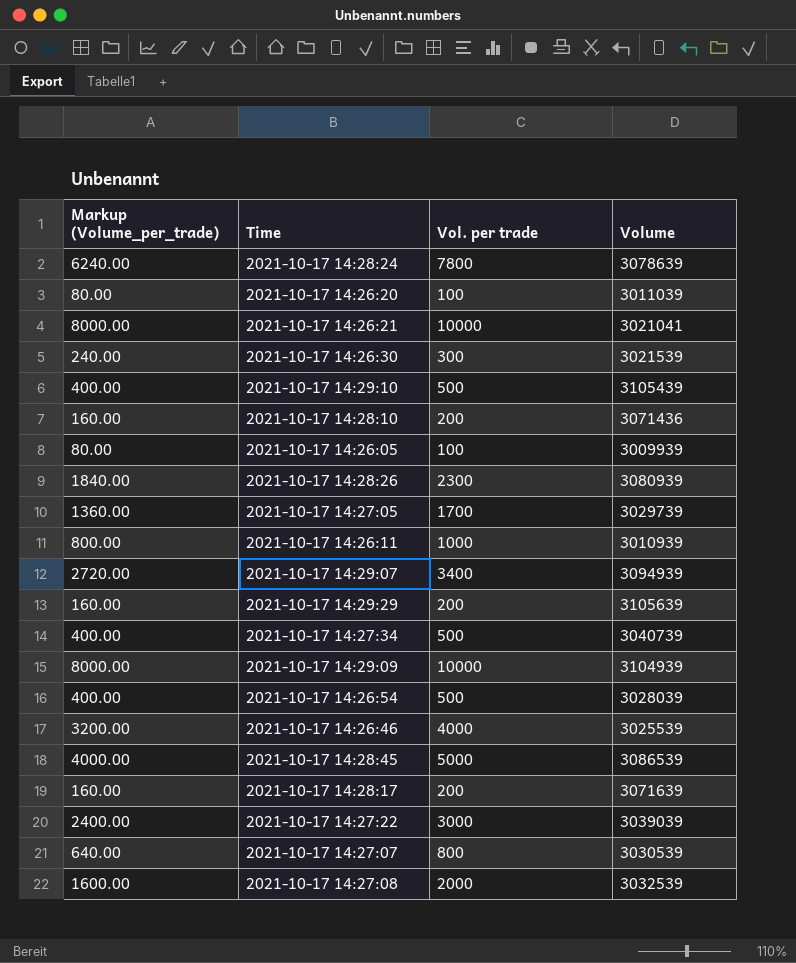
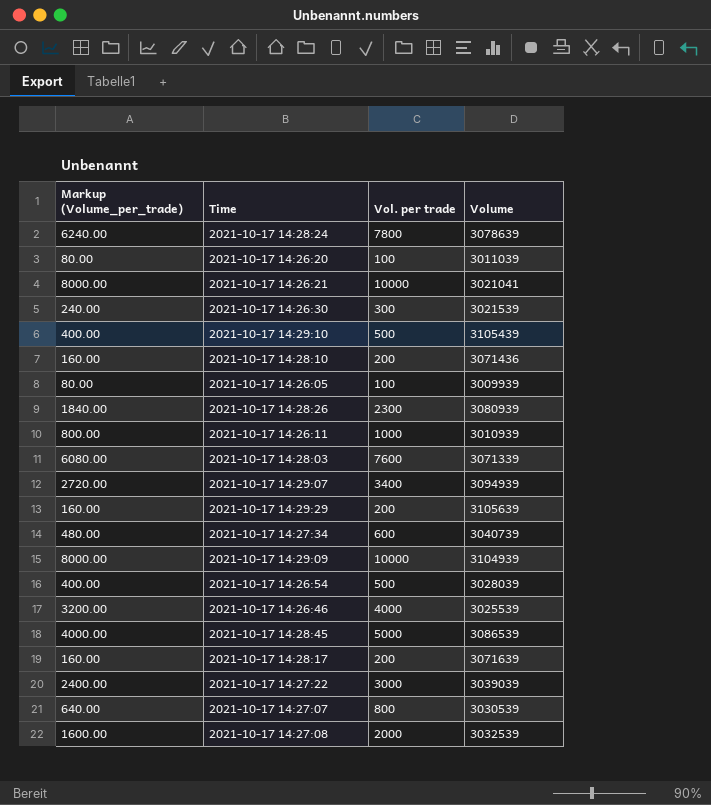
row 2021-10-17 14:27:05: 1360.00 | 1700 | 3029739 -> none
row 2021-10-17 14:28:03: none -> 6080.00 | 7600 | 3071339
2021-10-17 14:27:34 | Markup (Volume_per_trade): 400.00 -> 480.00
2021-10-17 14:27:34 | Vol. per trade: 500 -> 600

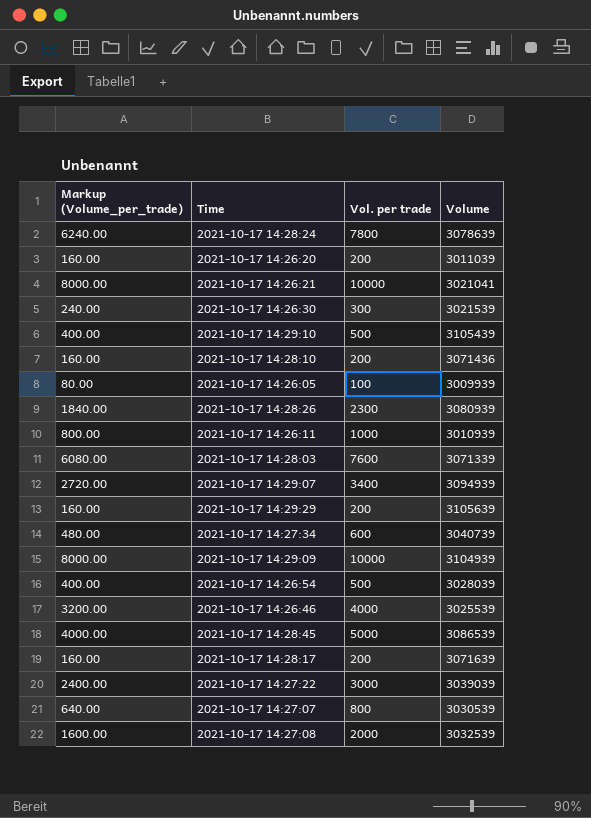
2021-10-17 14:26:20 | Markup (Volume_per_trade): 80.00 -> 160.00
2021-10-17 14:26:20 | Vol. per trade: 100 -> 200

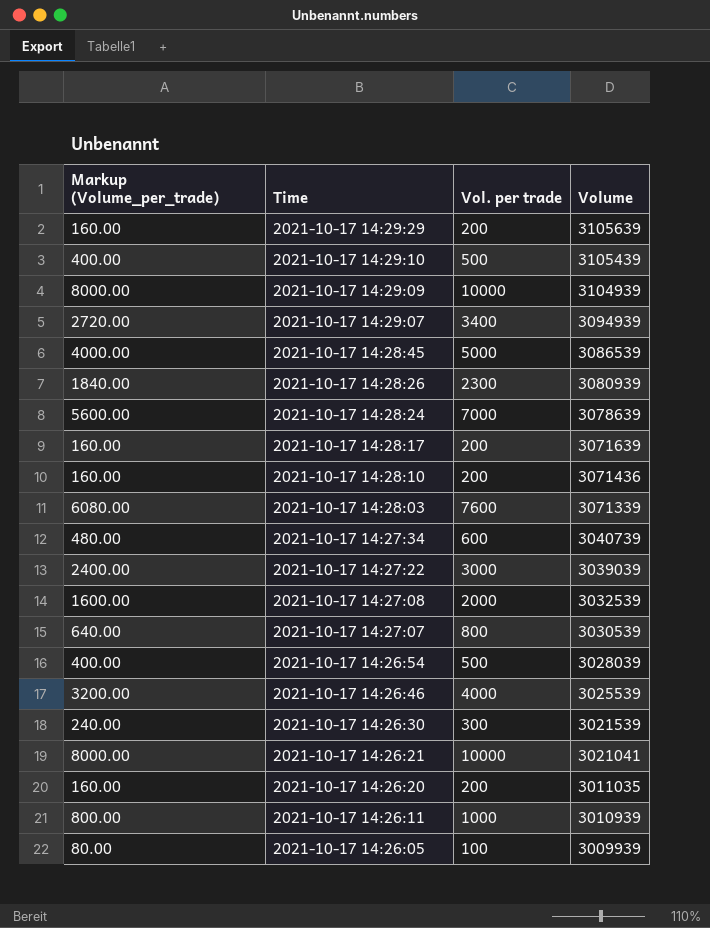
row order: none -> Time descending
2021-10-17 14:28:24 | Markup (Volume_per_trade): 6240.00 -> 5600.00
2021-10-17 14:28:24 | Vol. per trade: 7800 -> 7000
2021-10-17 14:26:20 | Volume: 3011039 -> 3011035

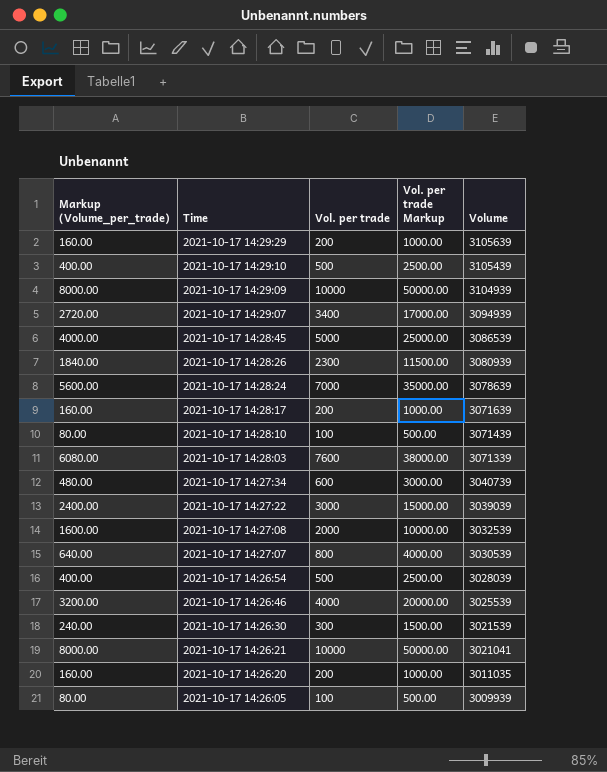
column Vol. per trade Markup | formula: none -> [Vol. per trade] * 5
row 2021-10-17 14:26:11: 800.00 | 1000 | 3010939 -> none
2021-10-17 14:28:10 | Markup (Volume_per_trade): 160.00 -> 80.00
2021-10-17 14:28:10 | Vol. per trade: 200 -> 100
2021-10-17 14:28:10 | Volume: 3071436 -> 3071439

